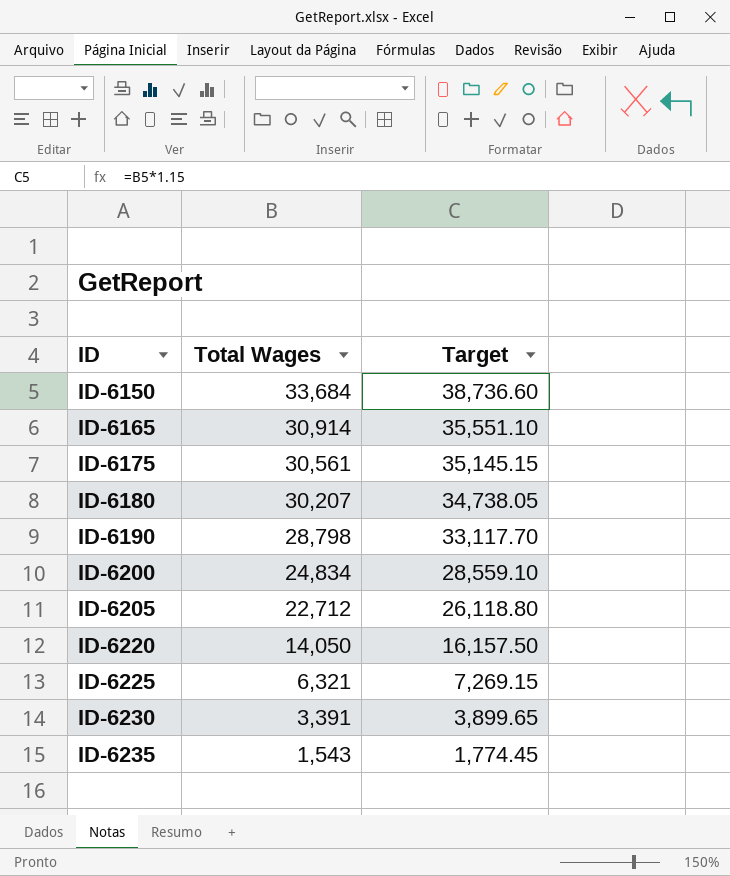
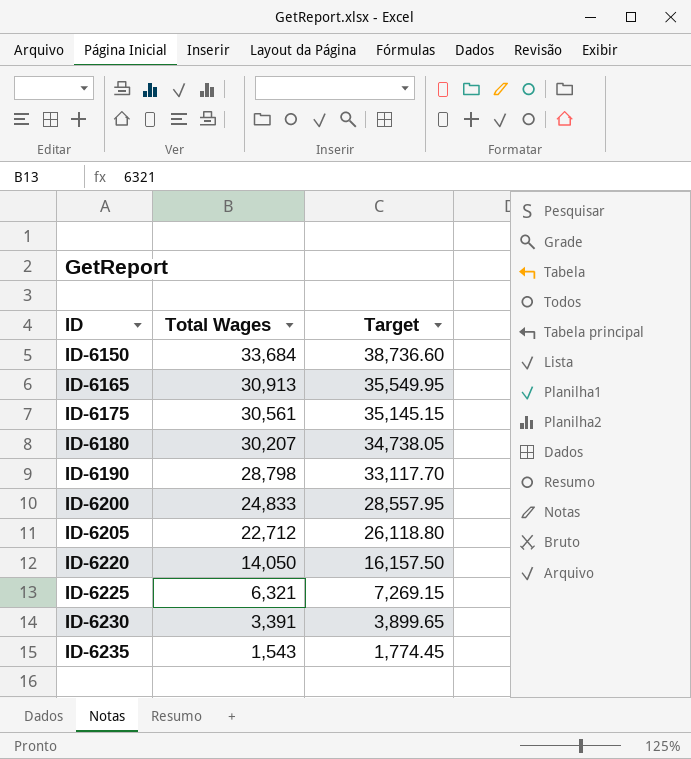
ID-6165 | Total Wages: 30,914 -> 30,913
ID-6165 | Target: 35,551.10 -> 35,549.95
ID-6200 | Total Wages: 24,834 -> 24,833
ID-6200 | Target: 28,559.10 -> 28,557.95

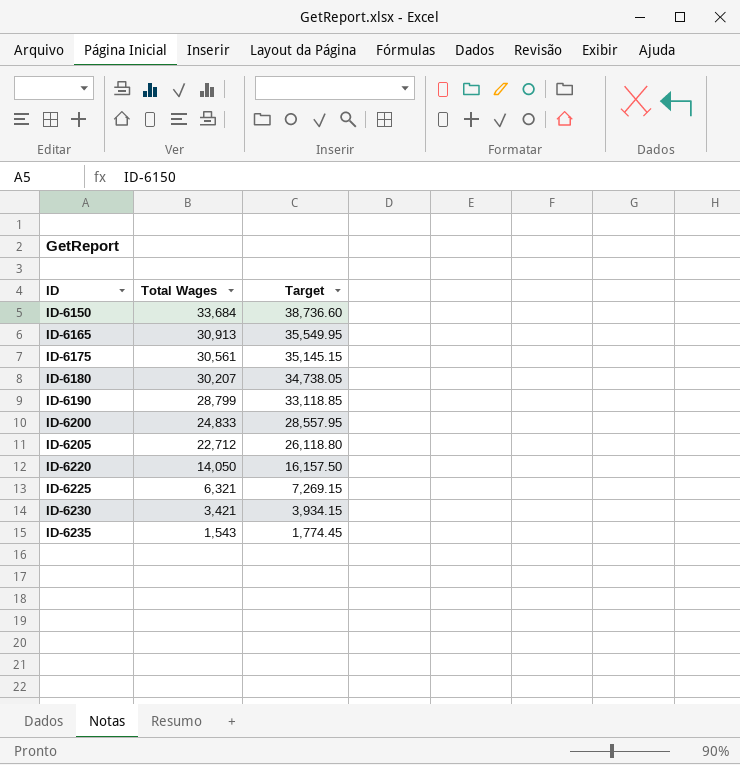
ID-6190 | Total Wages: 28,798 -> 28,799
ID-6190 | Target: 33,117.70 -> 33,118.85
ID-6230 | Total Wages: 3,391 -> 3,421
ID-6230 | Target: 3,899.65 -> 3,934.15

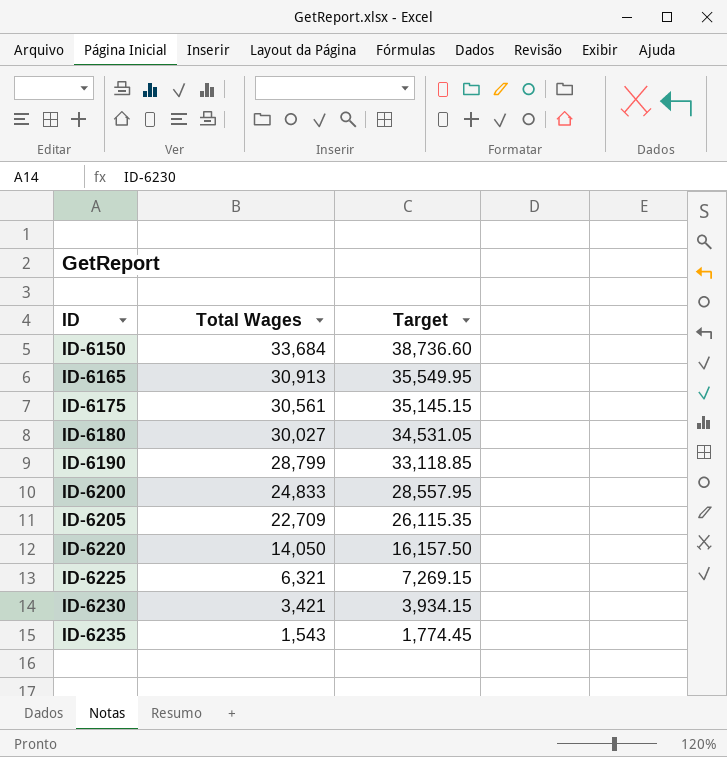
ID-6180 | Total Wages: 30,207 -> 30,027
ID-6180 | Target: 34,738.05 -> 34,531.05
ID-6205 | Total Wages: 22,712 -> 22,709
ID-6205 | Target: 26,118.80 -> 26,115.35

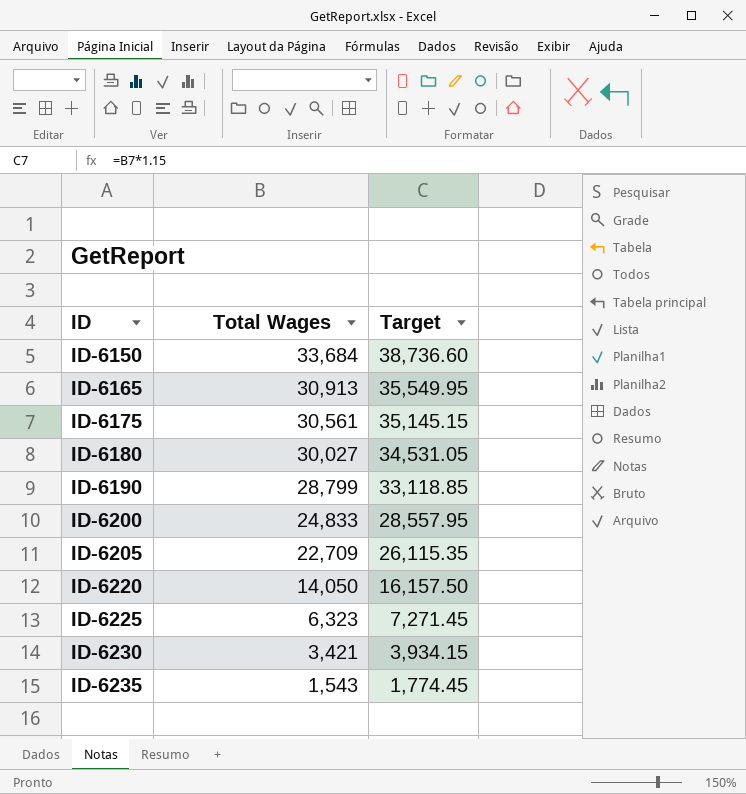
ID-6225 | Total Wages: 6,321 -> 6,323
ID-6225 | Target: 7,269.15 -> 7,271.45

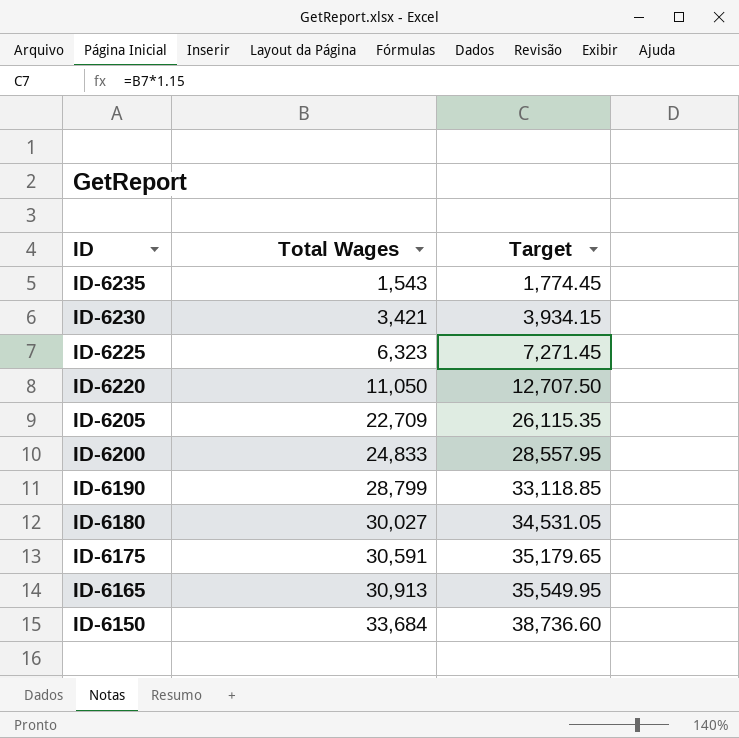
row order: ID ascending -> ID descending
ID-6220 | Total Wages: 14,050 -> 11,050
ID-6220 | Target: 16,157.50 -> 12,707.50
ID-6175 | Total Wages: 30,561 -> 30,591
ID-6175 | Target: 35,145.15 -> 35,179.65

